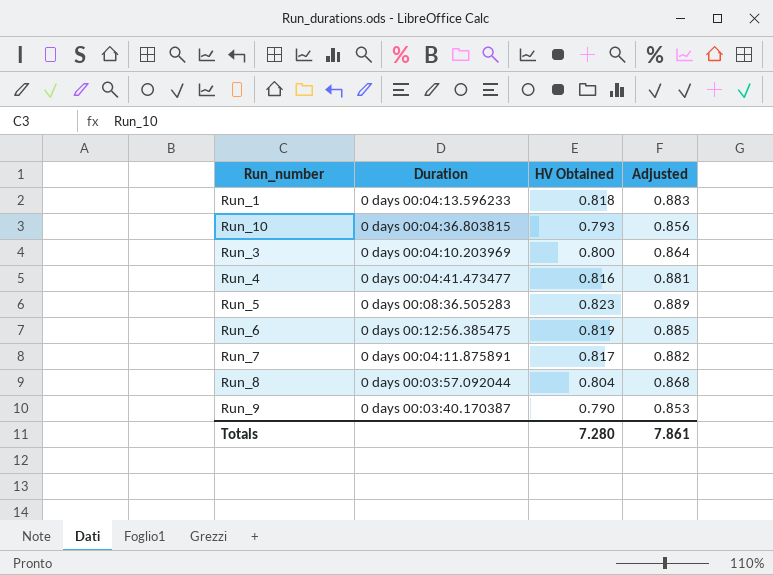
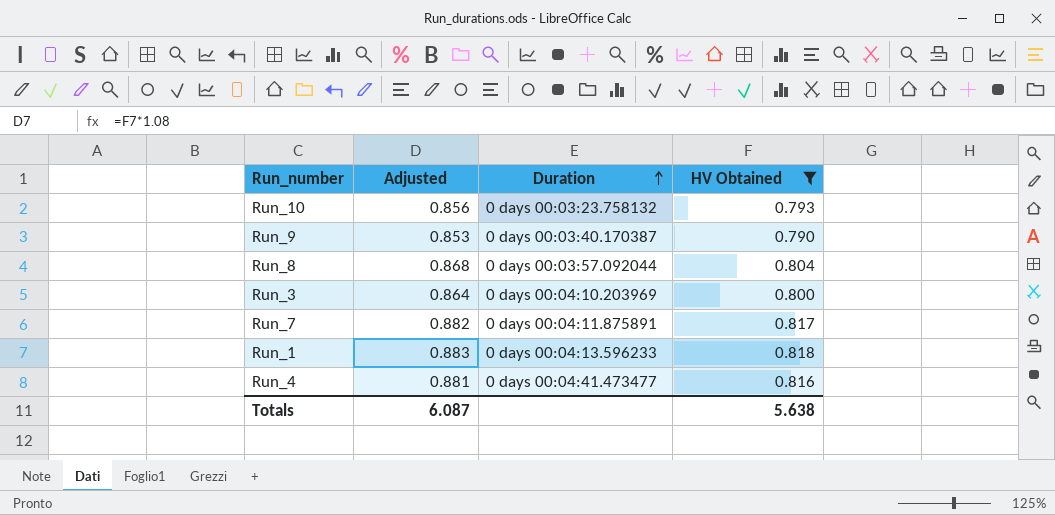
filter: none -> HV Obtained <= 0.818
row order: none -> Duration ascending
column Adjusted | position: 4 -> 2
Run_10 | Duration: 0 days 00:04:36.803815 -> 0 days 00:03:23.758132
Totals | Adjusted: 7.861 -> 6.087
Totals | HV Obtained: 7.280 -> 5.638

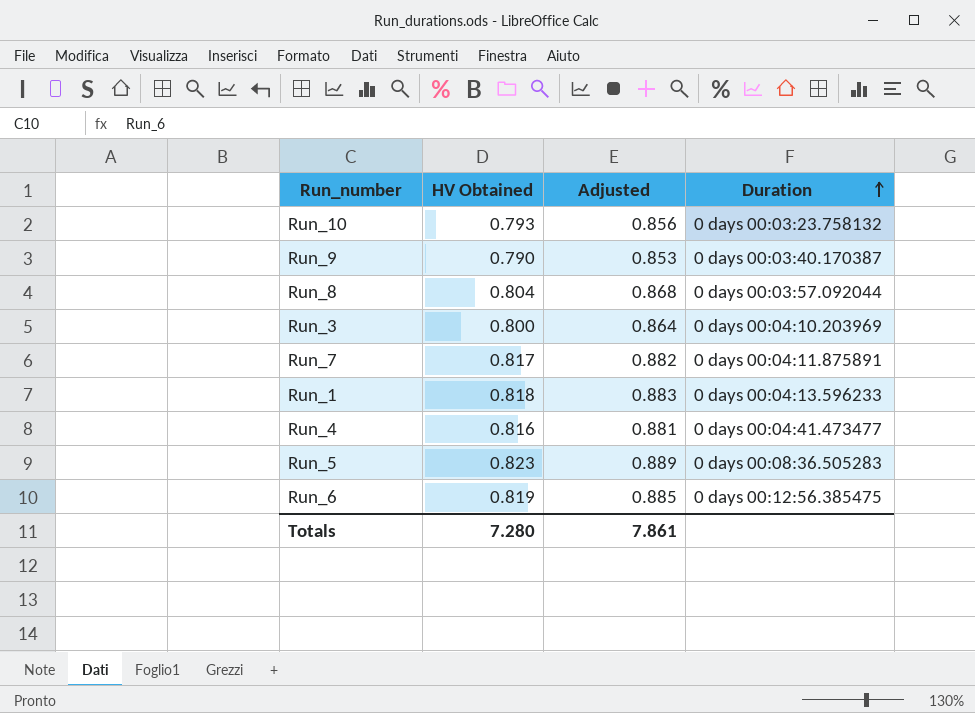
filter: HV Obtained <= 0.818 -> none
column HV Obtained | position: 4 -> 2
Totals | HV Obtained: 5.638 -> 7.280
Totals | Adjusted: 6.087 -> 7.861

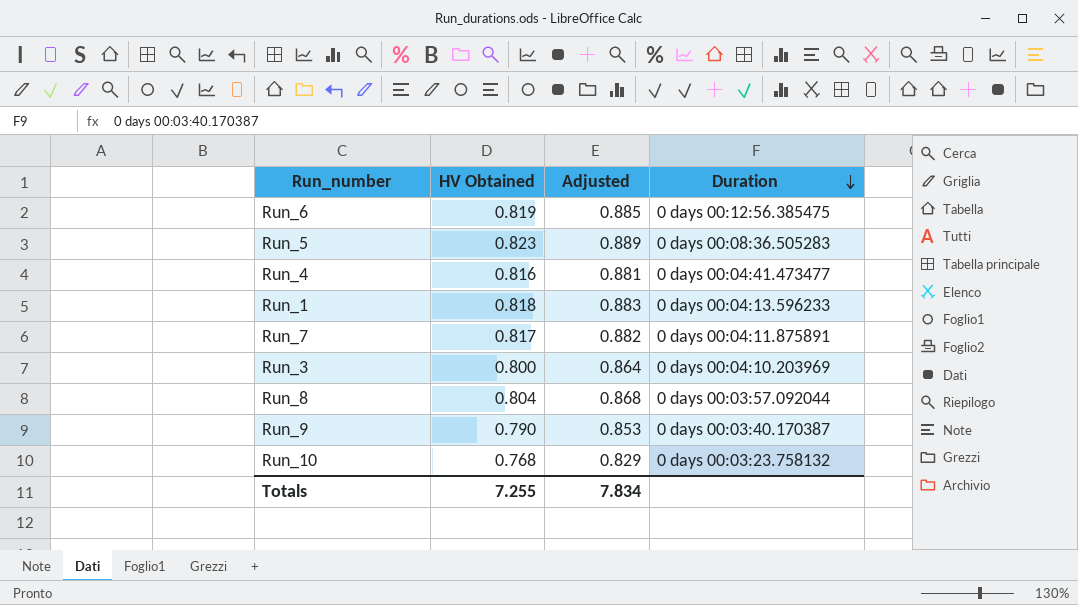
row order: Duration ascending -> Duration descending
Run_10 | HV Obtained: 0.793 -> 0.768
Run_10 | Adjusted: 0.856 -> 0.829
Totals | HV Obtained: 7.280 -> 7.255
Totals | Adjusted: 7.861 -> 7.834

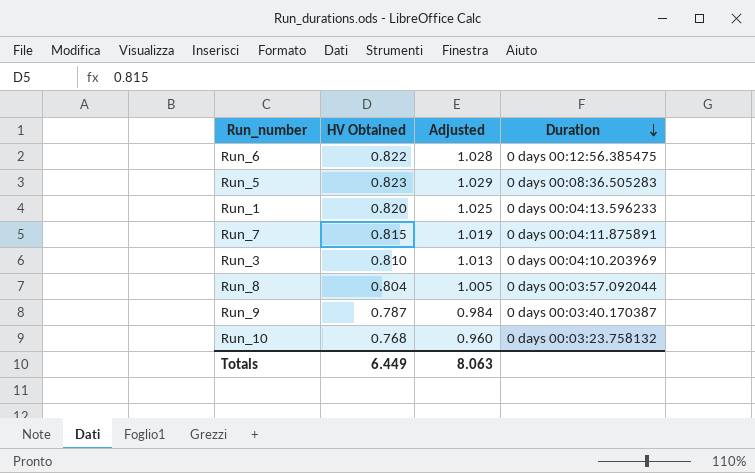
column Adjusted | formula: [HV Obtained] * 1.08 -> [HV Obtained] * 1.25
row Run_4: 0.816 | 0.881 | 0 days 00:04:41.473477 -> none
Run_6 | HV Obtained: 0.819 -> 0.822
Run_1 | HV Obtained: 0.818 -> 0.820
Run_7 | HV Obtained: 0.817 -> 0.815
Run_3 | HV Obtained: 0.800 -> 0.810
Run_9 | HV Obtained: 0.790 -> 0.787
Totals | HV Obtained: 7.255 -> 6.449
Totals | Adjusted: 7.834 -> 8.063

